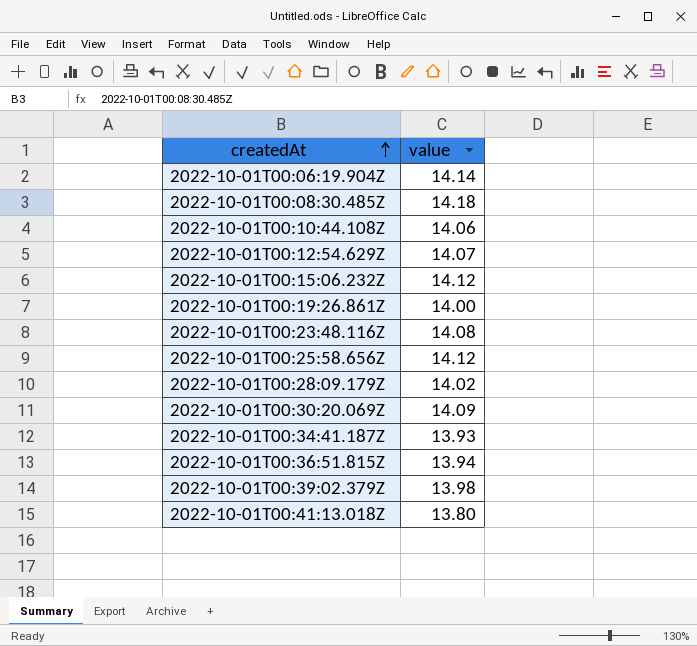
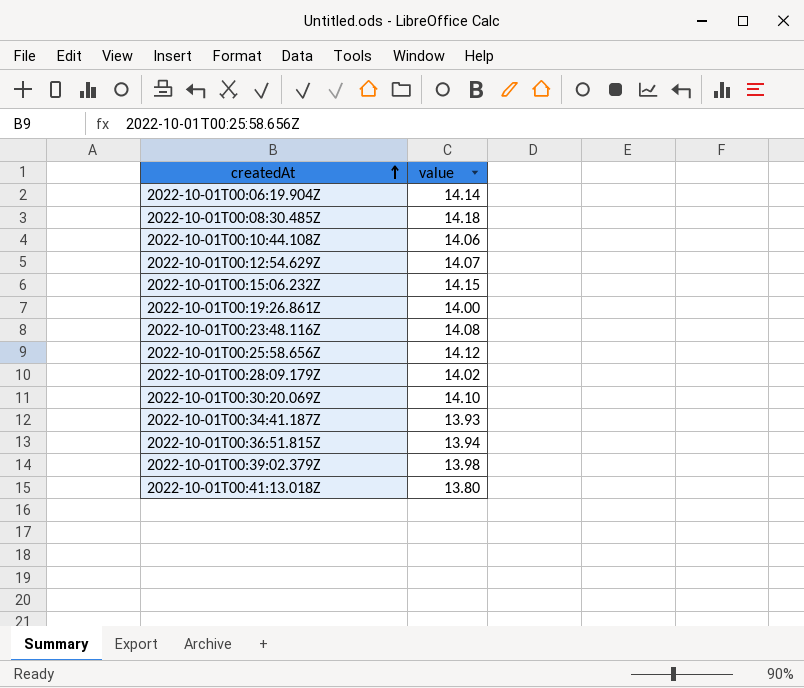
2022-10-01T00:15:06.232Z | value: 14.12 -> 14.15
2022-10-01T00:30:20.069Z | value: 14.09 -> 14.10

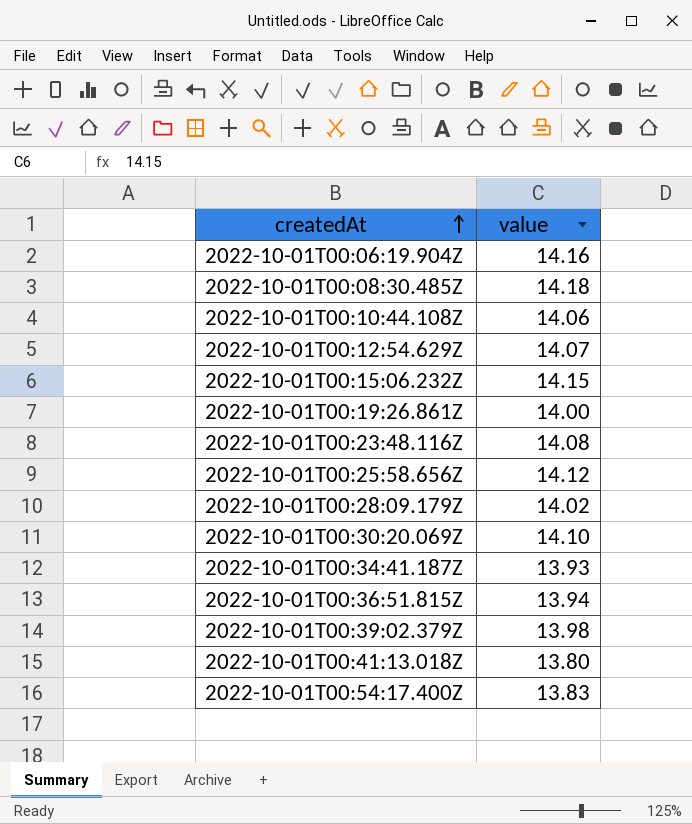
2022-10-01T00:06:19.904Z | value: 14.14 -> 14.16
row 2022-10-01T00:54:17.400Z: none -> 13.83

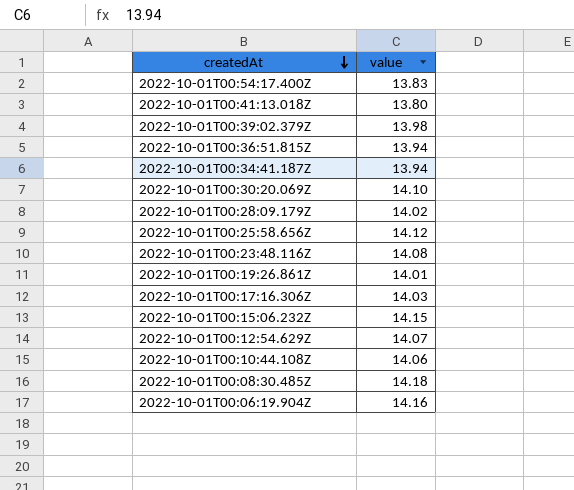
row order: createdAt ascending -> createdAt descending
2022-10-01T00:34:41.187Z | value: 13.93 -> 13.94
2022-10-01T00:19:26.861Z | value: 14.00 -> 14.01
row 2022-10-01T00:17:16.306Z: none -> 14.03

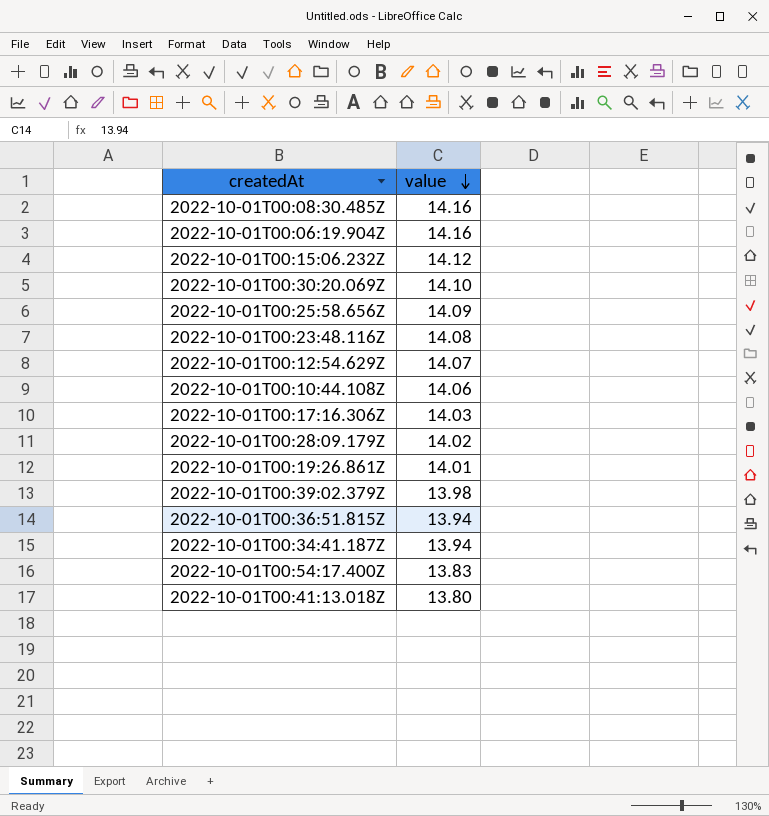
row order: createdAt descending -> value descending
2022-10-01T00:08:30.485Z | value: 14.18 -> 14.16
2022-10-01T00:15:06.232Z | value: 14.15 -> 14.12
2022-10-01T00:25:58.656Z | value: 14.12 -> 14.09

